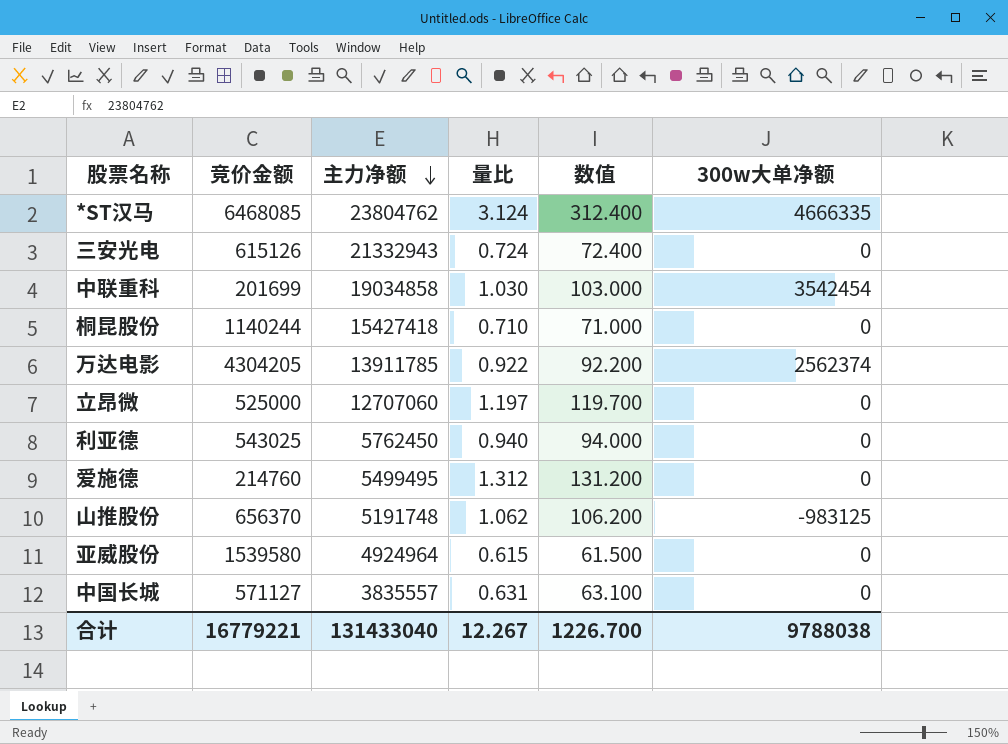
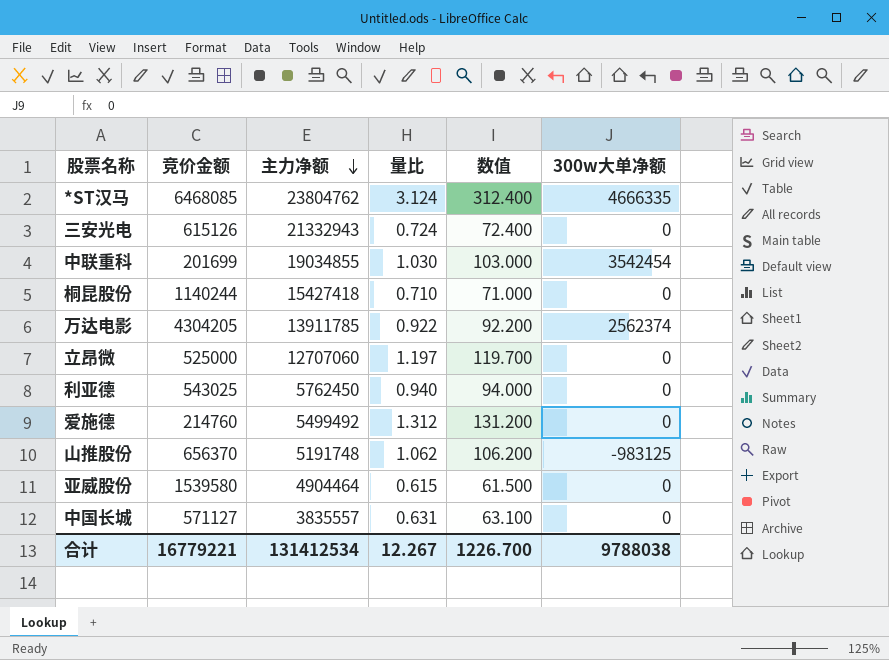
中联重科 | 主力净额: 19034858 -> 19034855
爱施德 | 主力净额: 5499495 -> 5499492
亚威股份 | 主力净额: 4924964 -> 4904464
合计 | 主力净额: 131433040 -> 131412534

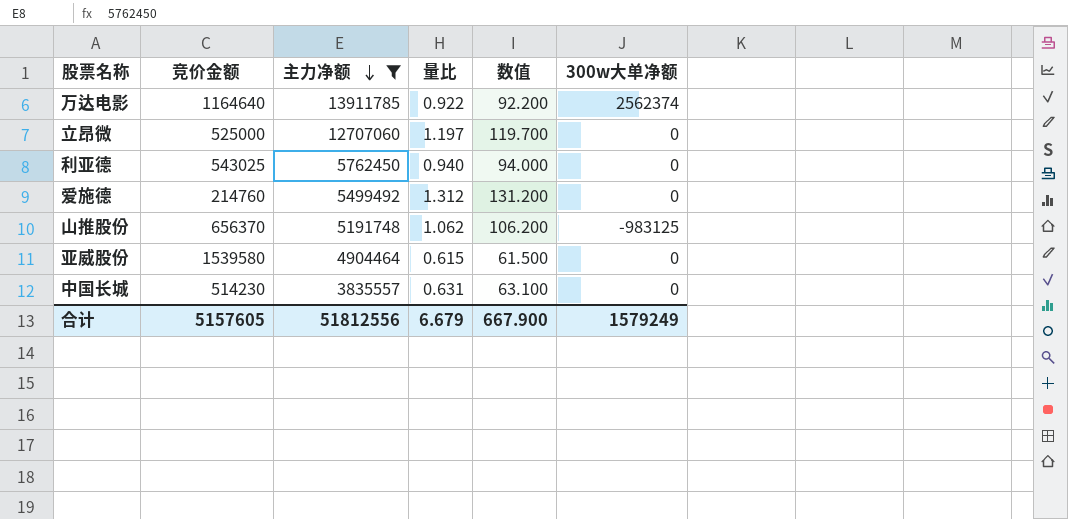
filter: none -> 主力净额 <= 13911785
万达电影 | 竞价金额: 4304205 -> 1164640
中国长城 | 竞价金额: 571127 -> 514230
合计 | 竞价金额: 16779221 -> 5157605
合计 | 主力净额: 131412534 -> 51812556
合计 | 量比: 12.267 -> 6.679
合计 | 数值: 1226.700 -> 667.900
合计 | 300w大单净额: 9788038 -> 1579249

